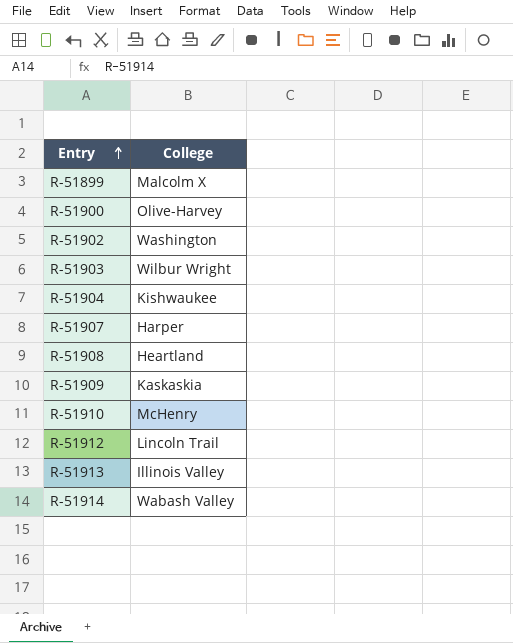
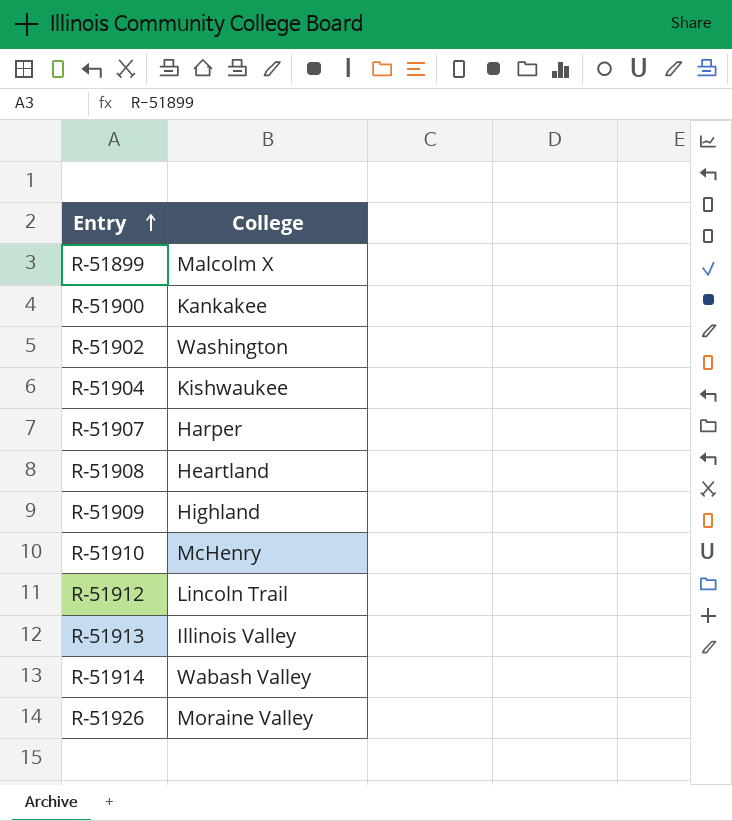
row R-51903: Wilbur Wright -> none
R-51900 | College: Olive-Harvey -> Kankakee
R-51909 | College: Kaskaskia -> Highland
row R-51926: none -> Moraine Valley

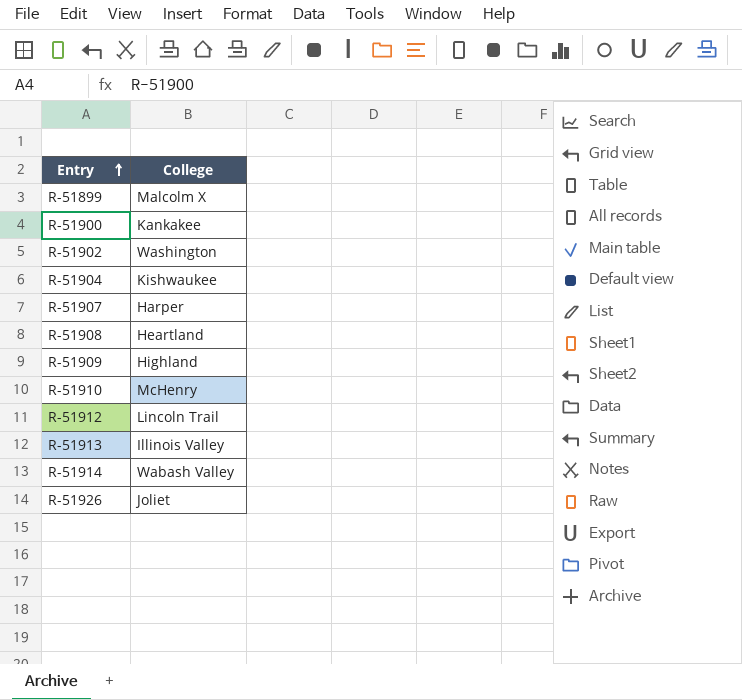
R-51926 | College: Moraine Valley -> Joliet

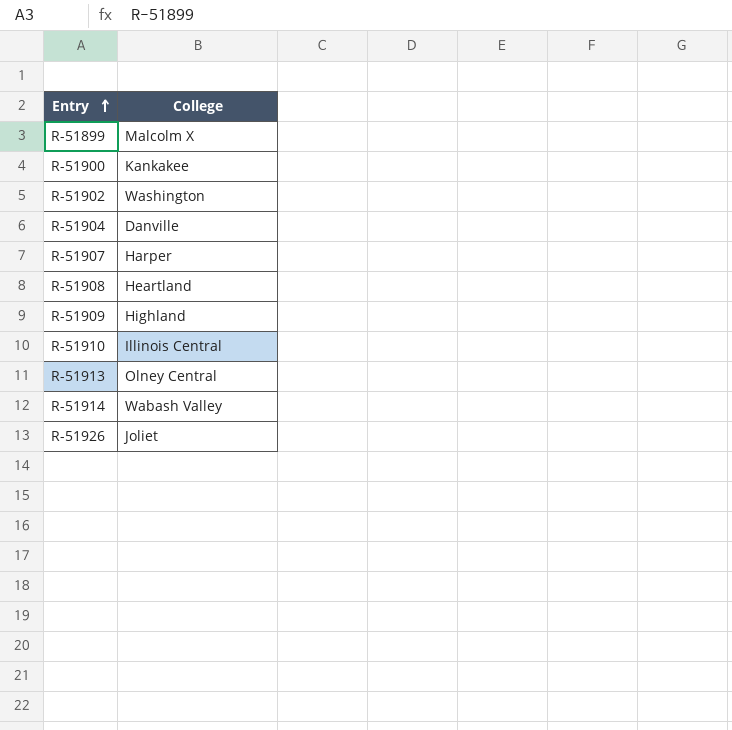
row R-51912: Lincoln Trail -> none
R-51904 | College: Kishwaukee -> Danville
R-51910 | College: McHenry -> Illinois Central
R-51913 | College: Illinois Valley -> Olney Central

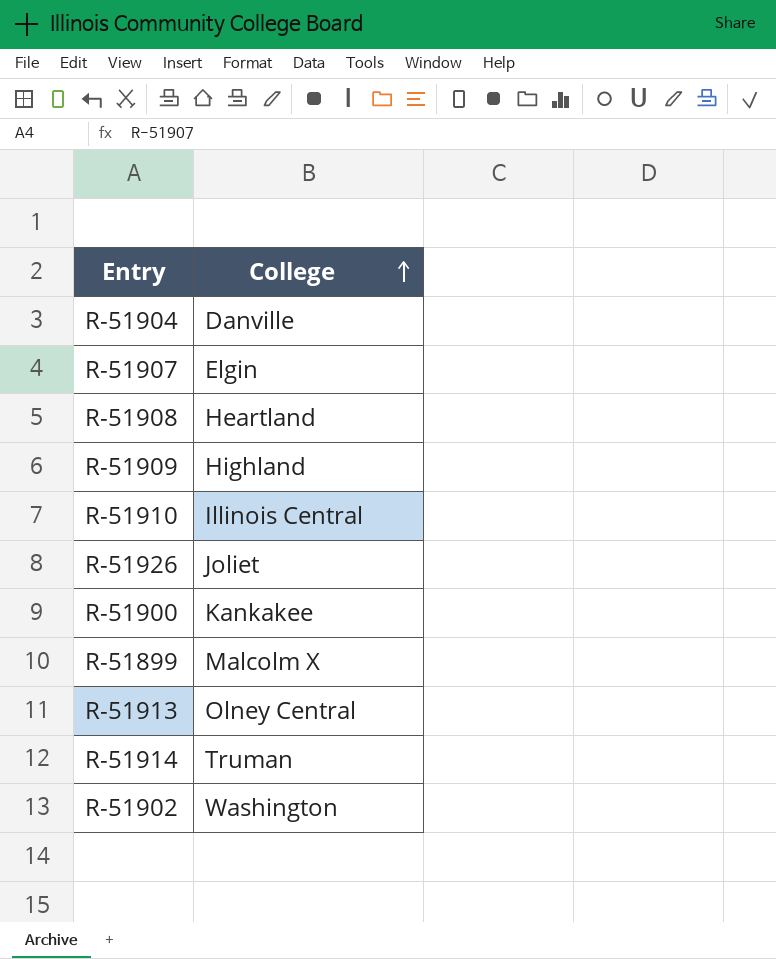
row order: Entry ascending -> College ascending
R-51907 | College: Harper -> Elgin
R-51914 | College: Wabash Valley -> Truman

